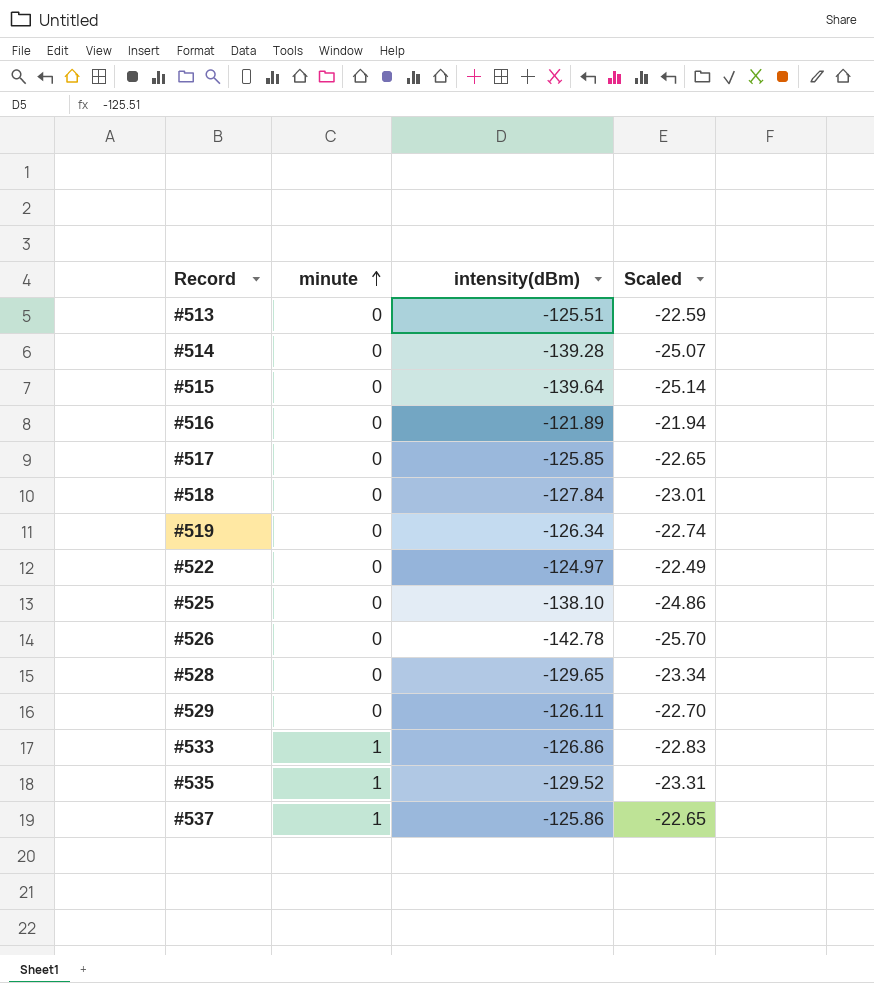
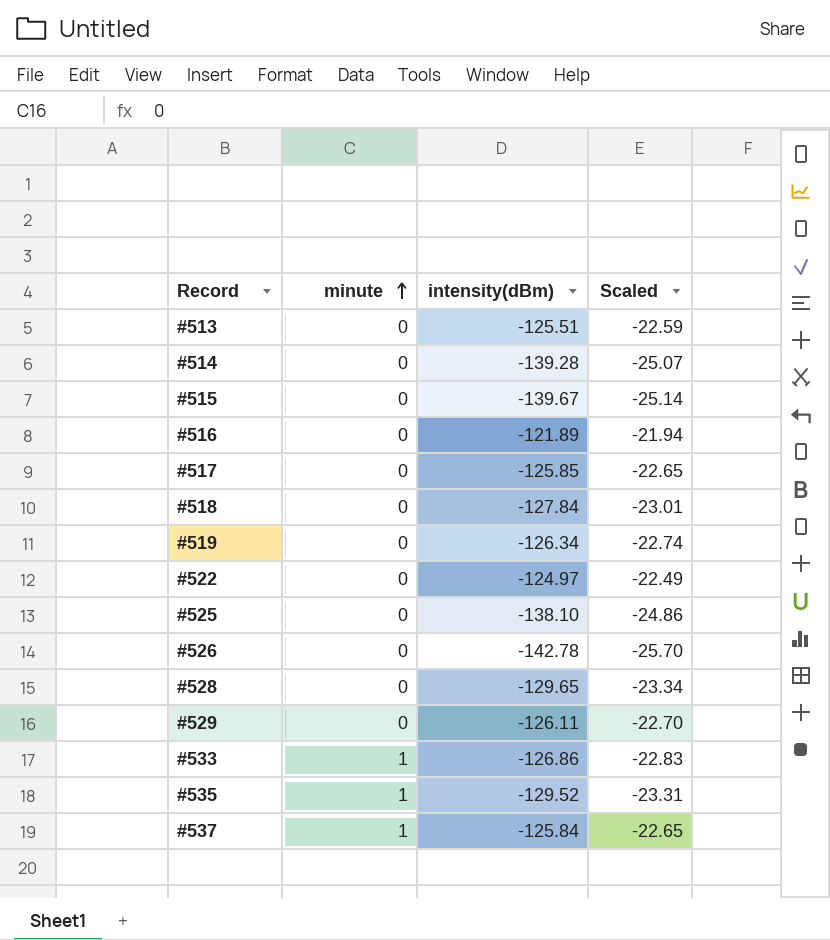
#515 | intensity(dBm): -139.64 -> -139.67
#537 | intensity(dBm): -125.86 -> -125.84

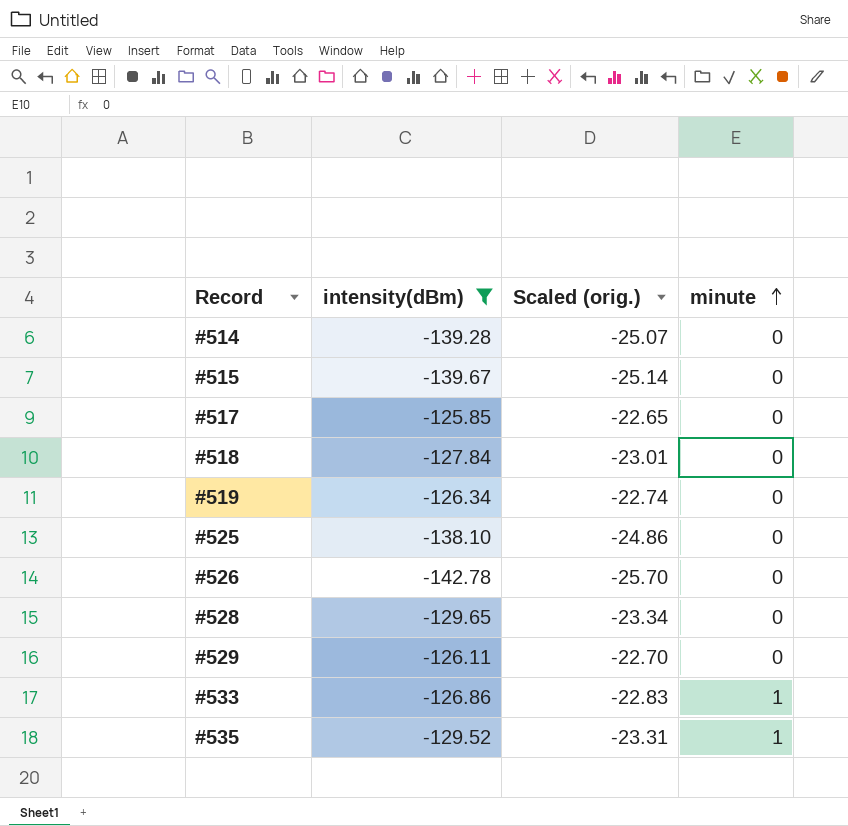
filter: none -> intensity(dBm) <= -125.85
column name: Scaled -> Scaled (orig.)
column minute | position: 2 -> 4

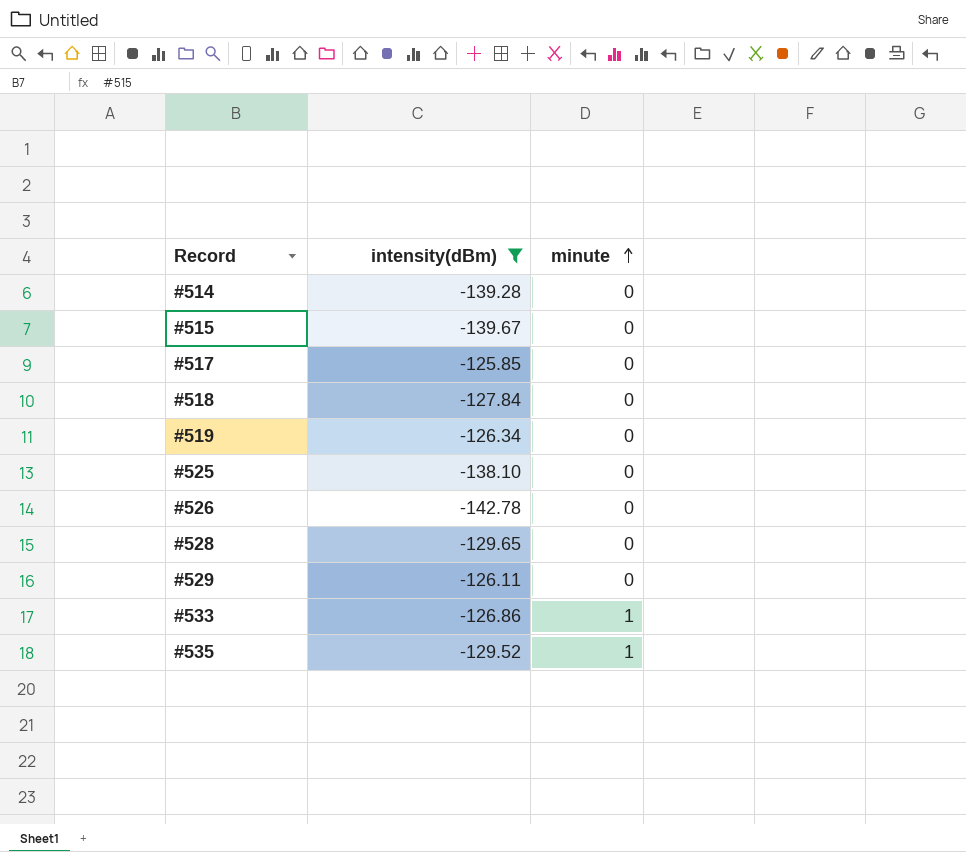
column Scaled (orig.) | formula: [intensity(dBm)] * 0.18 -> none

